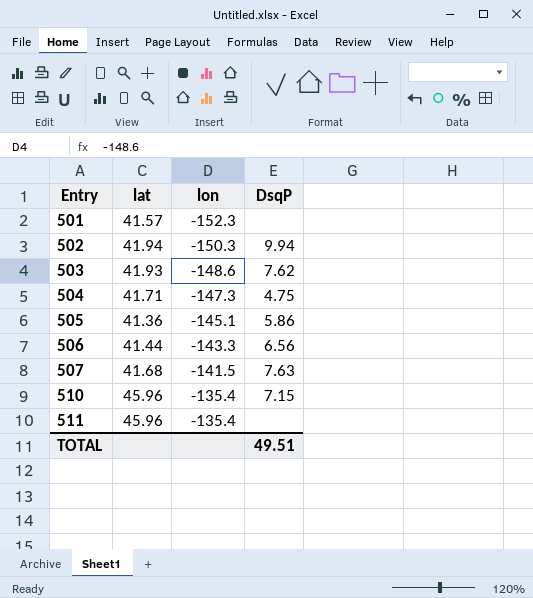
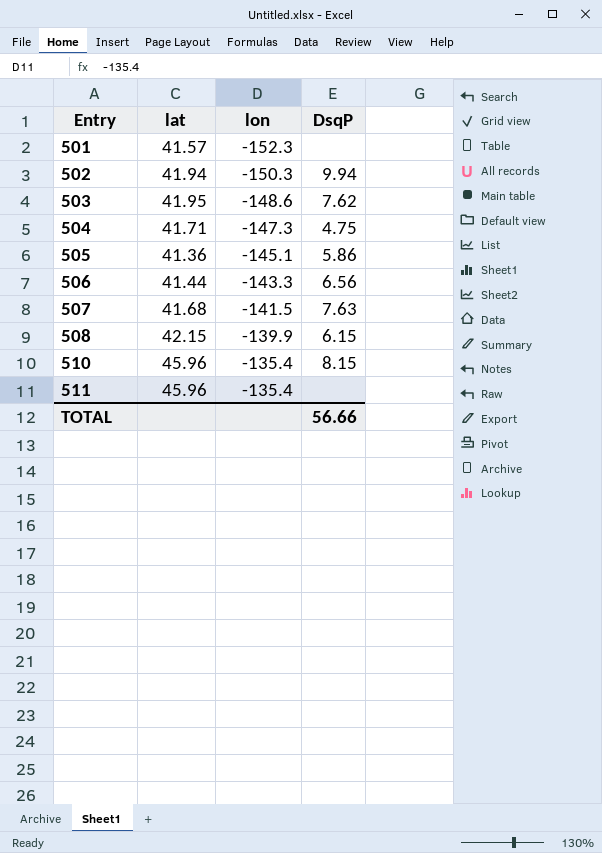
503 | lat: 41.93 -> 41.95
row 508: none -> 42.15 | -139.9 | 6.15
510 | DsqP: 7.15 -> 8.15
TOTAL | DsqP: 49.51 -> 56.66

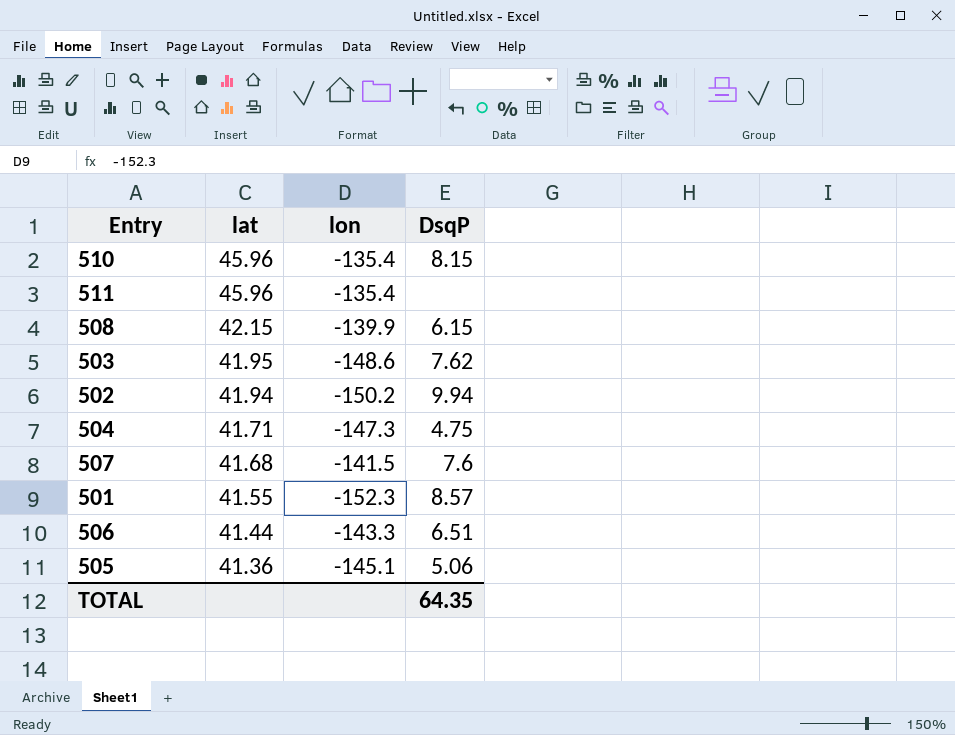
row order: Entry ascending -> lat descending
502 | lon: -150.3 -> -150.2
507 | DsqP: 7.63 -> 7.6
501 | lat: 41.57 -> 41.55
501 | DsqP: none -> 8.57
506 | DsqP: 6.56 -> 6.51
505 | DsqP: 5.86 -> 5.06
TOTAL | DsqP: 56.66 -> 64.35

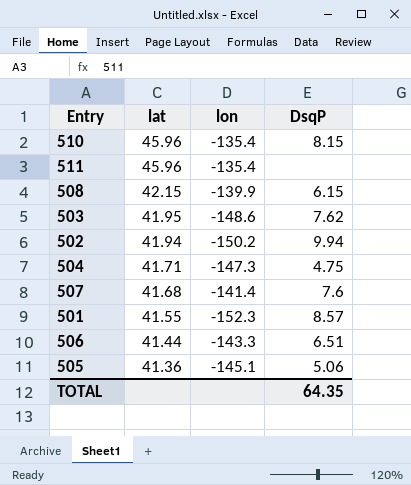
507 | lon: -141.5 -> -141.4

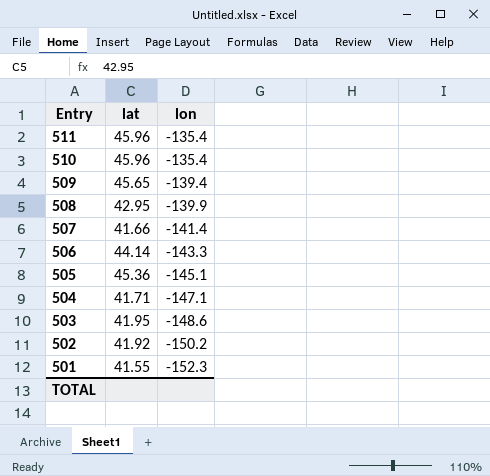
row order: lat descending -> Entry descending
column DsqP | position: 4 -> none
row 509: none -> 45.65 | -139.4
508 | lat: 42.15 -> 42.95
507 | lat: 41.68 -> 41.66
506 | lat: 41.44 -> 44.14
505 | lat: 41.36 -> 45.36
504 | lon: -147.3 -> -147.1
502 | lat: 41.94 -> 41.92

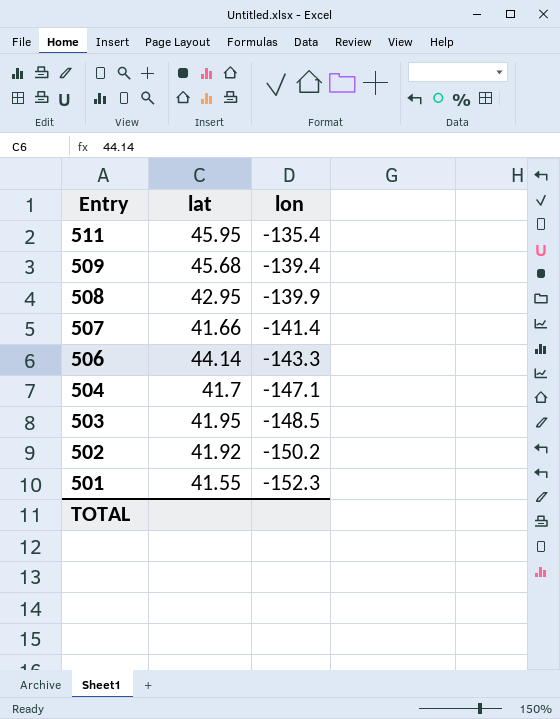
row 510: 45.96 | -135.4 -> none
row 505: 45.36 | -145.1 -> none
511 | lat: 45.96 -> 45.95
509 | lat: 45.65 -> 45.68
504 | lat: 41.71 -> 41.7
503 | lon: -148.6 -> -148.5

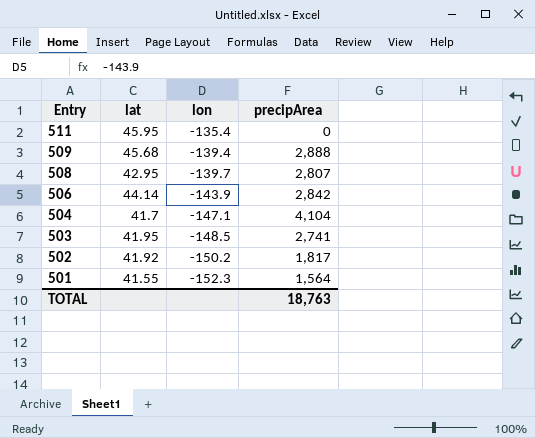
column precipArea | position: none -> 4
row 507: 41.66 | -141.4 -> none
508 | lon: -139.9 -> -139.7
506 | lon: -143.3 -> -143.9

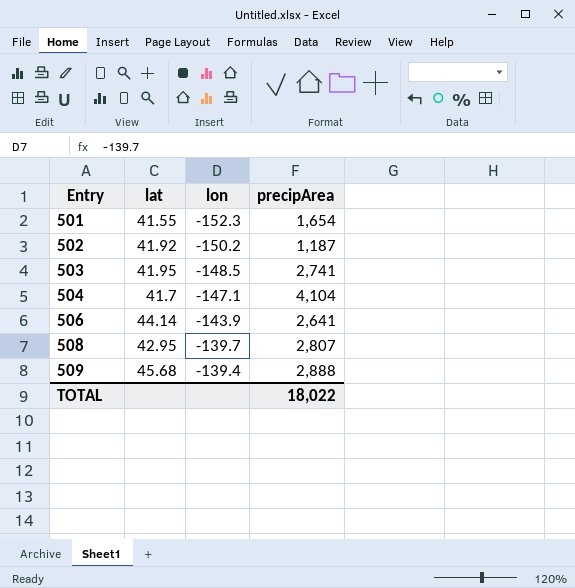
row order: Entry descending -> Entry ascending
row 511: 45.95 | -135.4 | 0 -> none
501 | precipArea: 1,564 -> 1,654
502 | precipArea: 1,817 -> 1,187
506 | precipArea: 2,842 -> 2,641
TOTAL | precipArea: 18,763 -> 18,022

